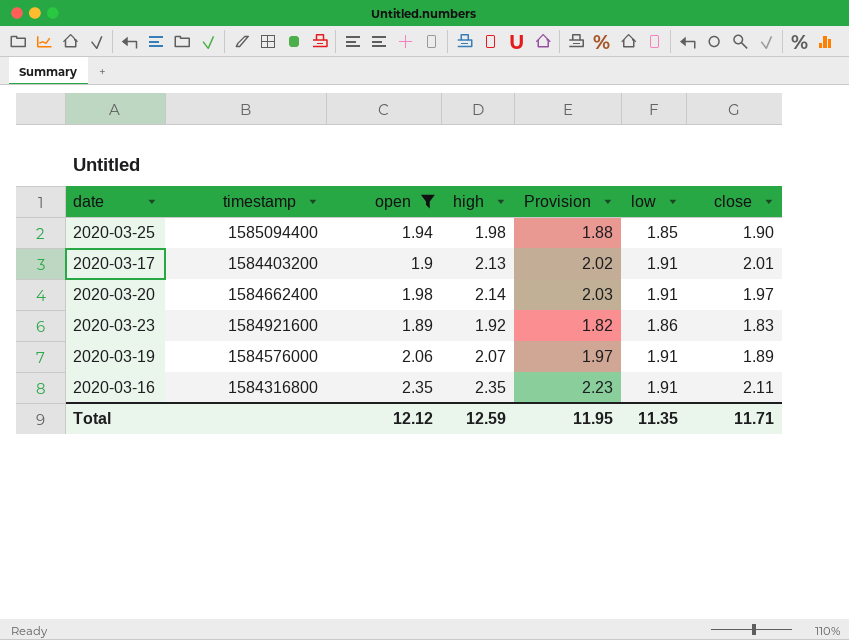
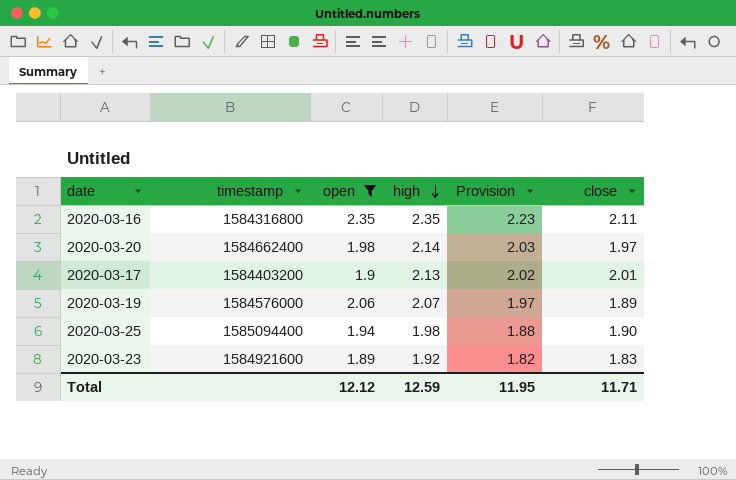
row order: none -> high descending
column low | position: 6 -> none

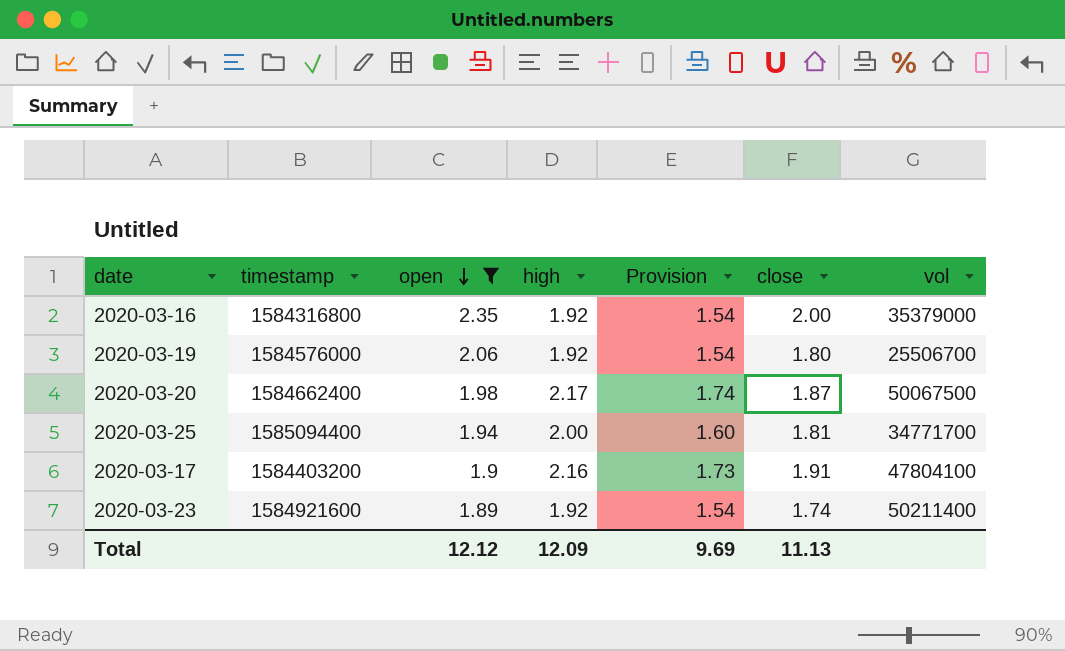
row order: high descending -> open descending
column Provision | formula: [high] * 0.95 -> [high] * 0.8
column vol | position: none -> 7
2020-03-16 | high: 2.35 -> 1.92
2020-03-16 | close: 2.11 -> 2.00
2020-03-19 | high: 2.07 -> 1.92
2020-03-19 | close: 1.89 -> 1.80
2020-03-20 | high: 2.14 -> 2.17
2020-03-20 | close: 1.97 -> 1.87
2020-03-25 | high: 1.98 -> 2.00
2020-03-25 | close: 1.90 -> 1.81
2020-03-17 | high: 2.13 -> 2.16
2020-03-17 | close: 2.01 -> 1.91
2020-03-23 | close: 1.83 -> 1.74
Total | high: 12.59 -> 12.09
Total | Provision: 11.95 -> 9.69
Total | close: 11.71 -> 11.13

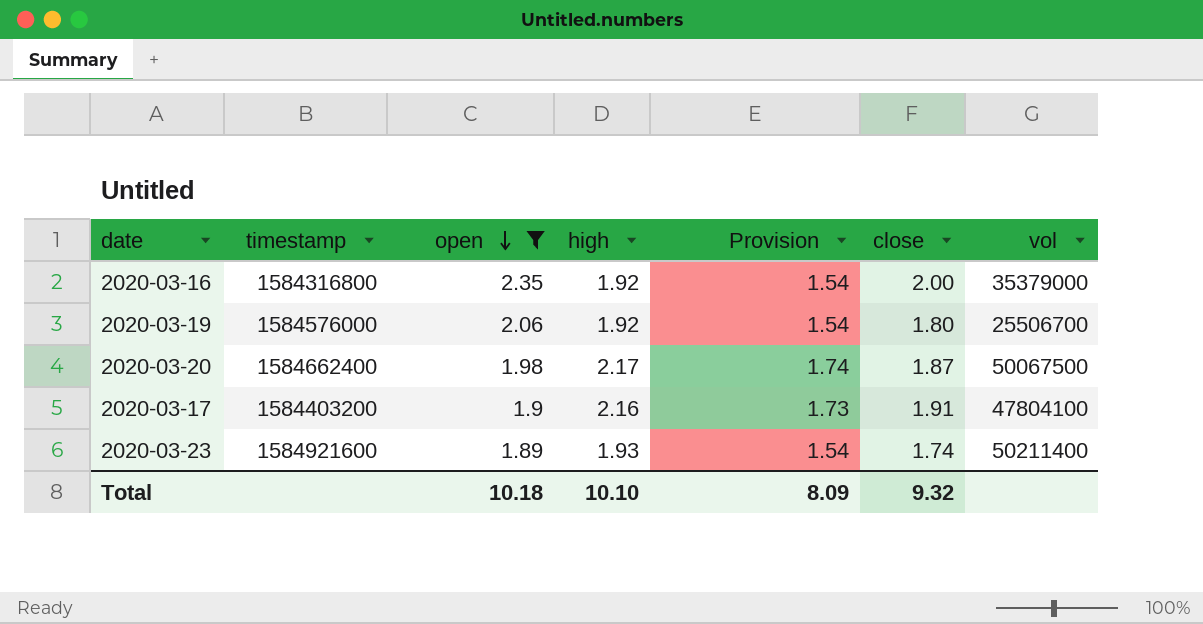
row 2020-03-25: 1585094400 | 1.94 | 2.00 | 1.60 | 1.81 | 34771700 -> none
2020-03-23 | high: 1.92 -> 1.93
Total | open: 12.12 -> 10.18
Total | high: 12.09 -> 10.10
Total | Provision: 9.69 -> 8.09
Total | close: 11.13 -> 9.32

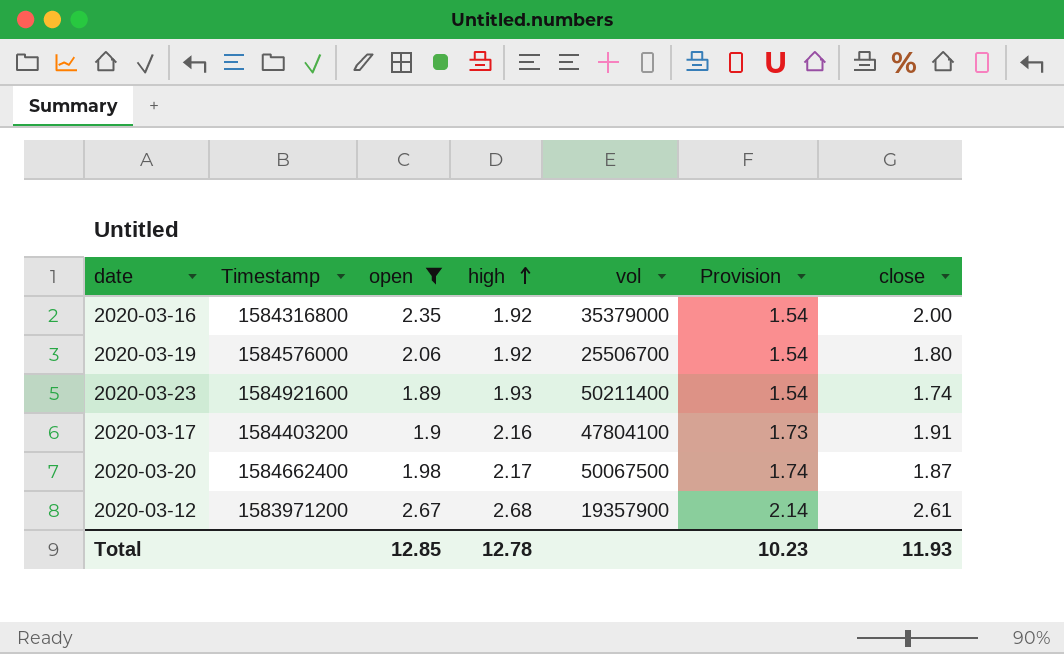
row order: open descending -> high ascending
column name: timestamp -> Timestamp
column vol | position: 7 -> 5
row 2020-03-12: none -> 1583971200 | 2.67 | 2.68 | 19357900 | 2.14 | 2.61
Total | open: 10.18 -> 12.85
Total | high: 10.10 -> 12.78
Total | Provision: 8.09 -> 10.23
Total | close: 9.32 -> 11.93

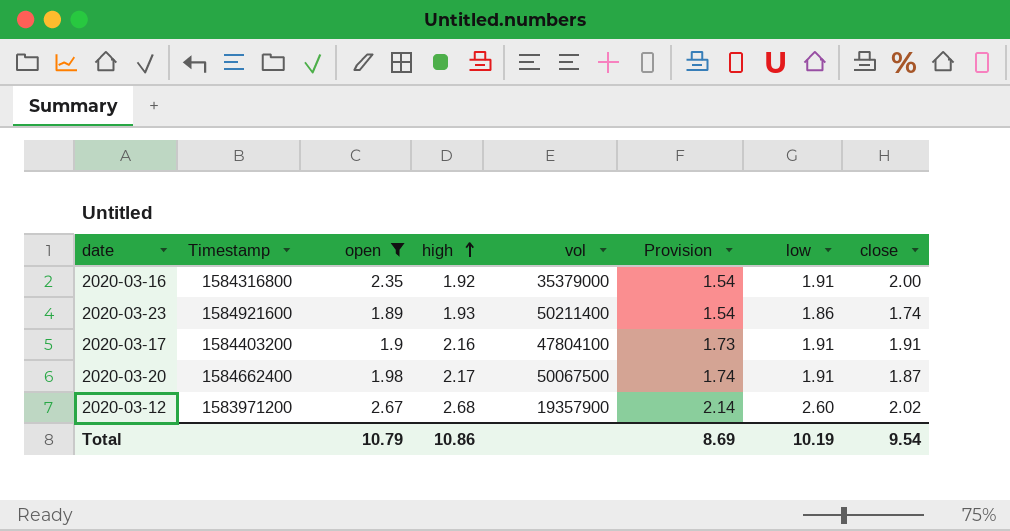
column low | position: none -> 7
row 2020-03-19: 1584576000 | 2.06 | 1.92 | 25506700 | 1.54 | 1.80 -> none
2020-03-12 | close: 2.61 -> 2.02
Total | open: 12.85 -> 10.79
Total | high: 12.78 -> 10.86
Total | Provision: 10.23 -> 8.69
Total | close: 11.93 -> 9.54

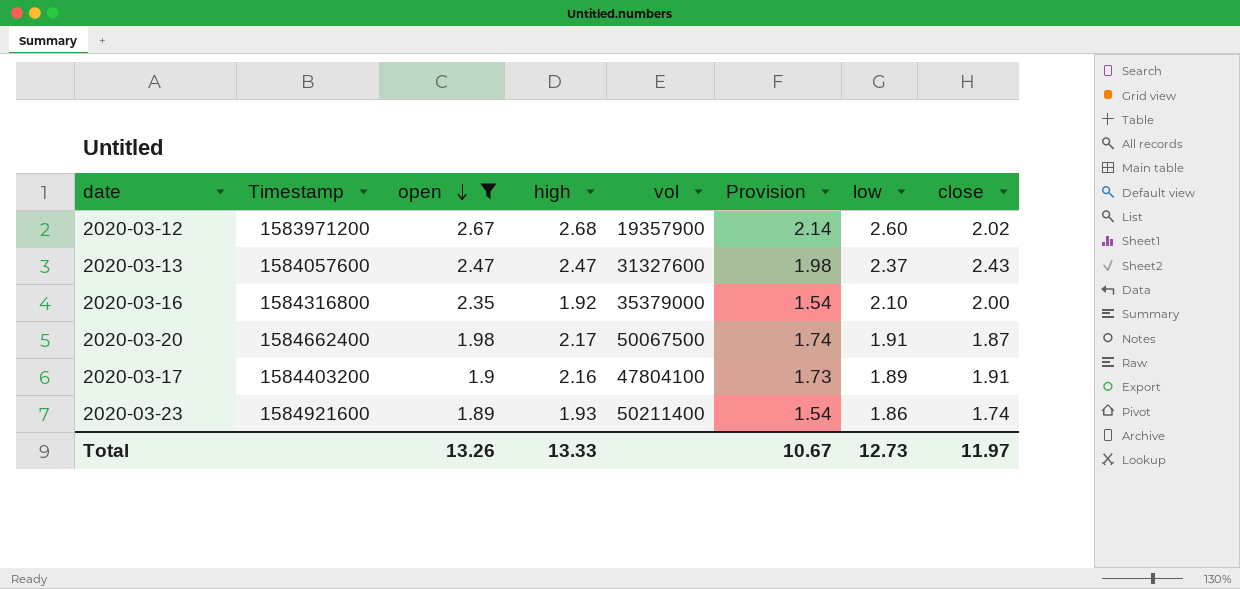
row order: high ascending -> open descending
row 2020-03-13: none -> 1584057600 | 2.47 | 2.47 | 31327600 | 1.98 | 2.37 | 2.43
2020-03-16 | low: 1.91 -> 2.10
2020-03-17 | low: 1.91 -> 1.89
Total | open: 10.79 -> 13.26
Total | high: 10.86 -> 13.33
Total | Provision: 8.69 -> 10.67
Total | low: 10.19 -> 12.73
Total | close: 9.54 -> 11.97

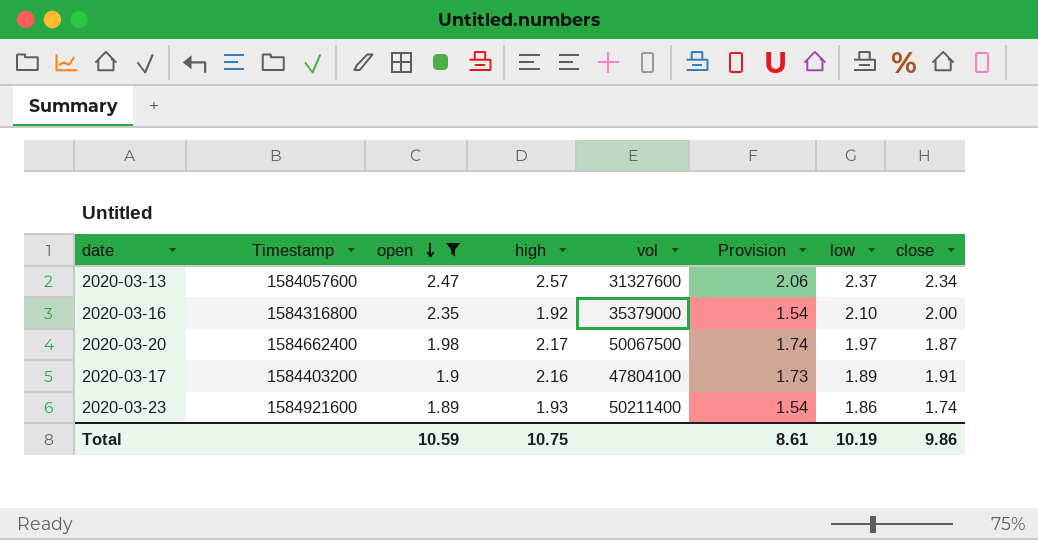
row 2020-03-12: 1583971200 | 2.67 | 2.68 | 19357900 | 2.14 | 2.60 | 2.02 -> none
2020-03-13 | high: 2.47 -> 2.57
2020-03-13 | Provision: 1.98 -> 2.06
2020-03-13 | close: 2.43 -> 2.34
2020-03-20 | low: 1.91 -> 1.97
Total | open: 13.26 -> 10.59
Total | high: 13.33 -> 10.75
Total | Provision: 10.67 -> 8.61
Total | low: 12.73 -> 10.19
Total | close: 11.97 -> 9.86

